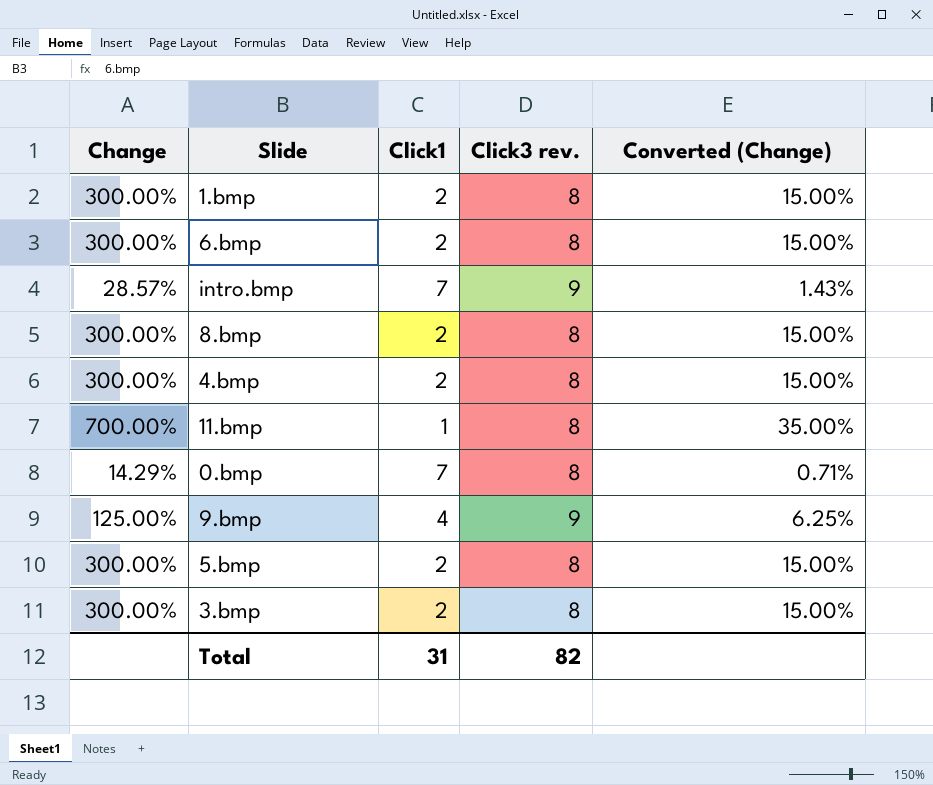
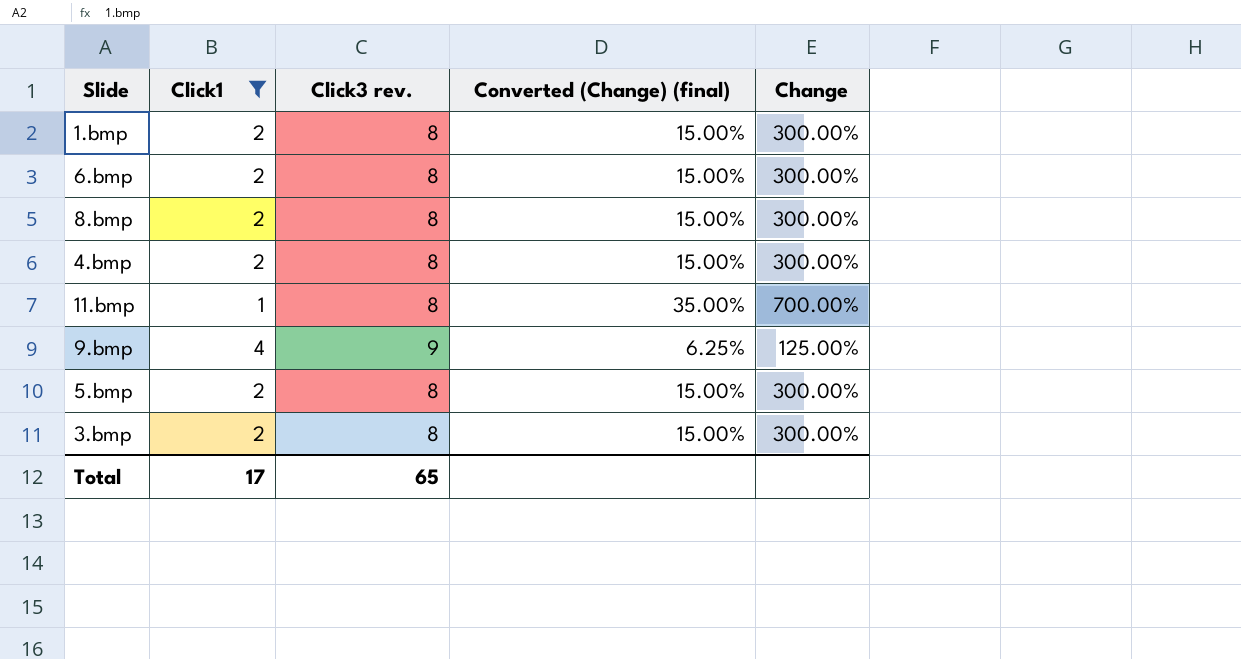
filter: none -> Click1 != 7
column name: Converted (Change) -> Converted (Change) (final)
column Change | position: 1 -> 5
Total | Click1: 31 -> 17
Total | Click3 rev.: 82 -> 65

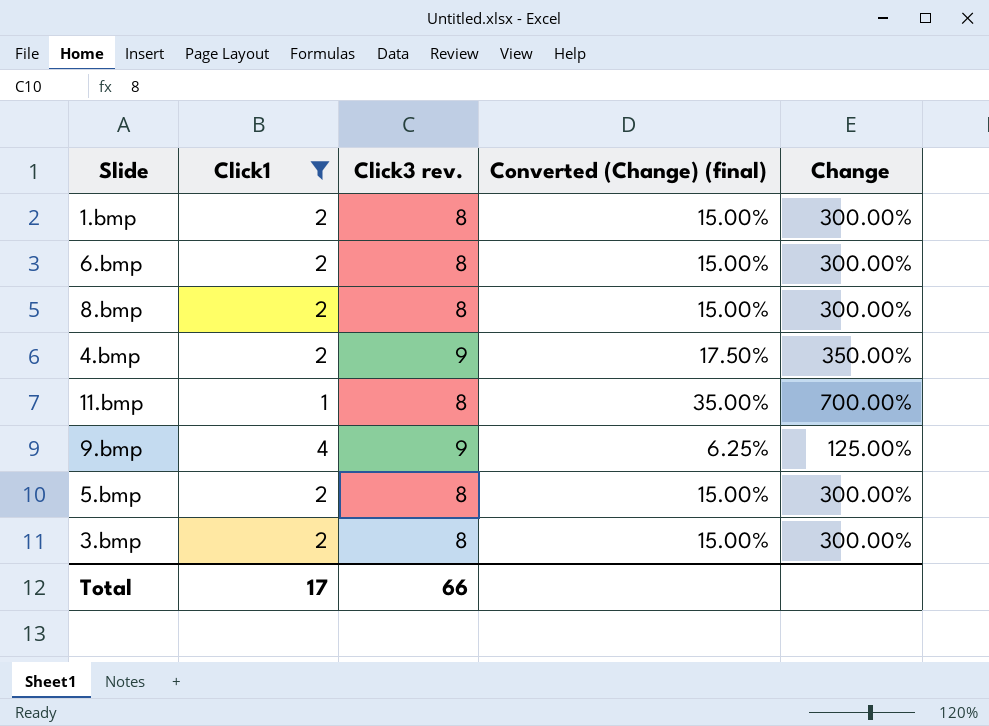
4.bmp | Click3 rev.: 8 -> 9
4.bmp | Converted (Change) (final): 15.00% -> 17.50%
4.bmp | Change: 300.00% -> 350.00%
Total | Click3 rev.: 65 -> 66

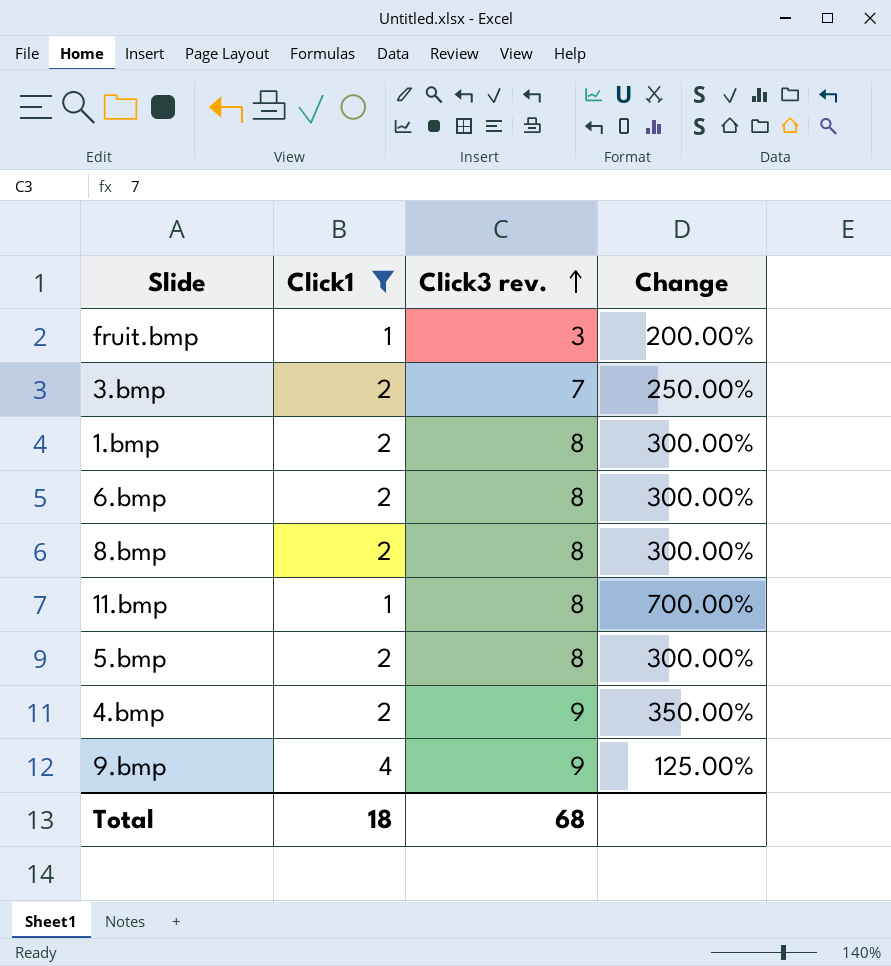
row order: none -> Click3 rev. ascending
column Converted (Change) (final) | formula: [Change] * 0.05 -> none
row fruit.bmp: none -> 1 | 3 | 200.00%
3.bmp | Click3 rev.: 8 -> 7
3.bmp | Change: 300.00% -> 250.00%
Total | Click1: 17 -> 18
Total | Click3 rev.: 66 -> 68

